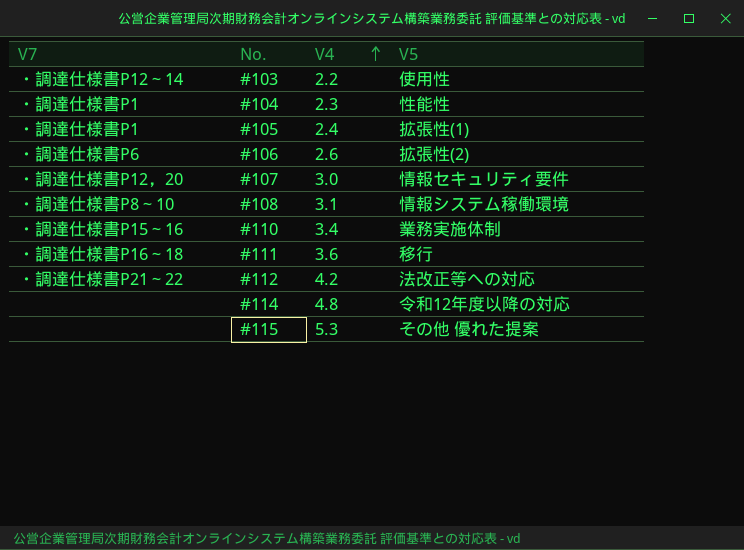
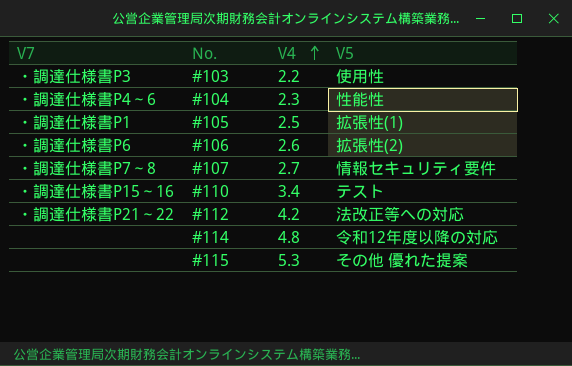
row #108: ・調達仕様書P8～10 | 3.1 | 情報システム稼働環境 -> none
row #111: ・調達仕様書P16～18 | 3.6 | 移行 -> none
#103 | V7: ・調達仕様書P12～14 -> ・調達仕様書P3
#104 | V7: ・調達仕様書P1 -> ・調達仕様書P4～6
#105 | V4: 2.4 -> 2.5
#107 | V7: ・調達仕様書P12，20 -> ・調達仕様書P7～8
#107 | V4: 3.0 -> 2.7
#110 | V5: 業務実施体制 -> テスト

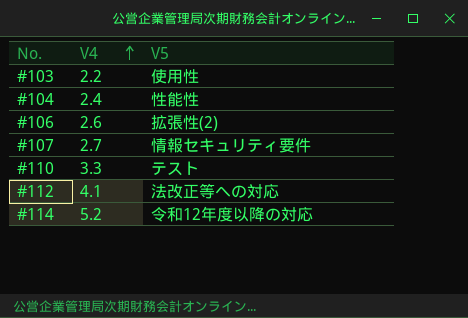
column V7 | position: 1 -> none
row #105: ・調達仕様書P1 | 2.5 | 拡張性(1) -> none
row #115: none | 5.3 | その他 優れた提案 -> none
#104 | V4: 2.3 -> 2.4
#110 | V4: 3.4 -> 3.3
#112 | V4: 4.2 -> 4.1
#114 | V4: 4.8 -> 5.2

